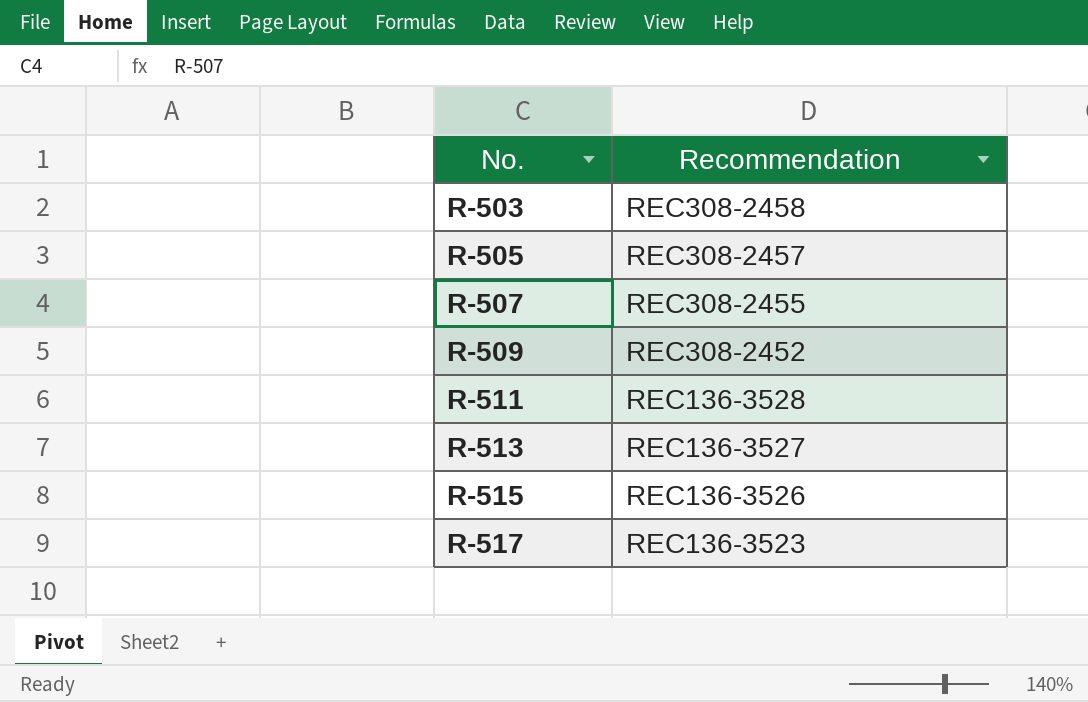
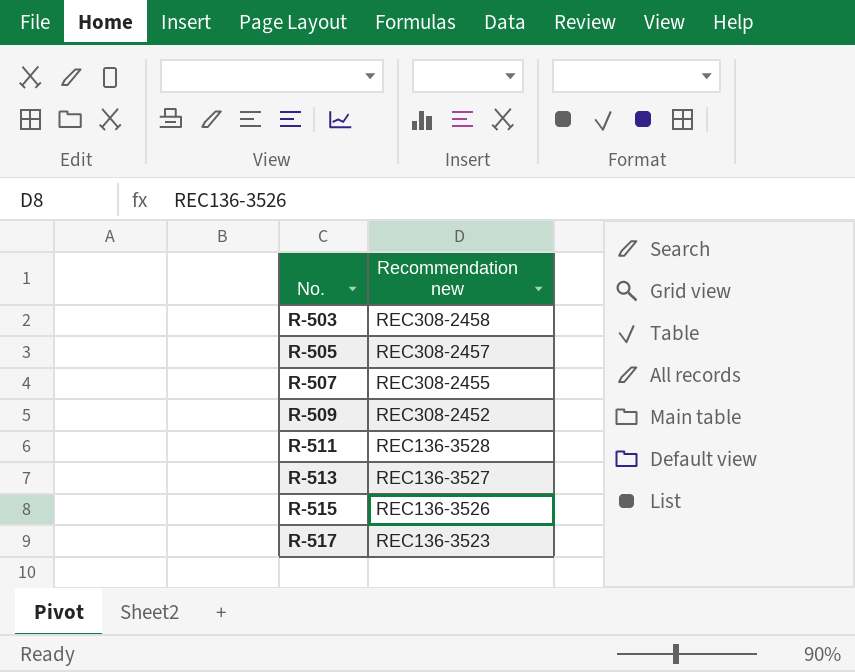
column name: Recommendation -> Recommendation new

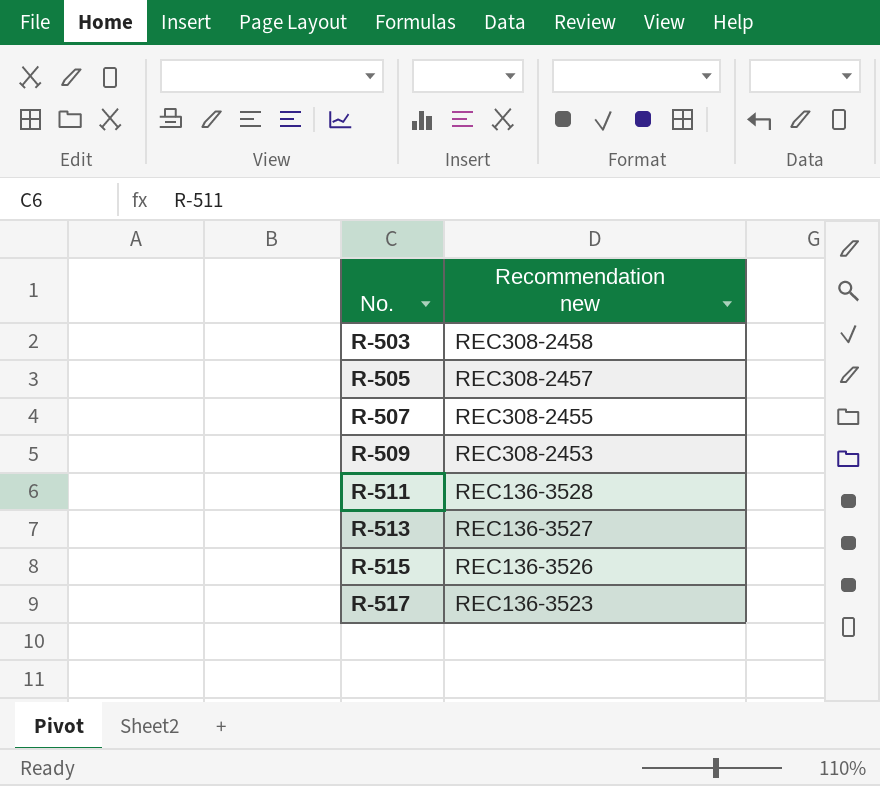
R-509 | Recommendation new: REC308-2452 -> REC308-2453

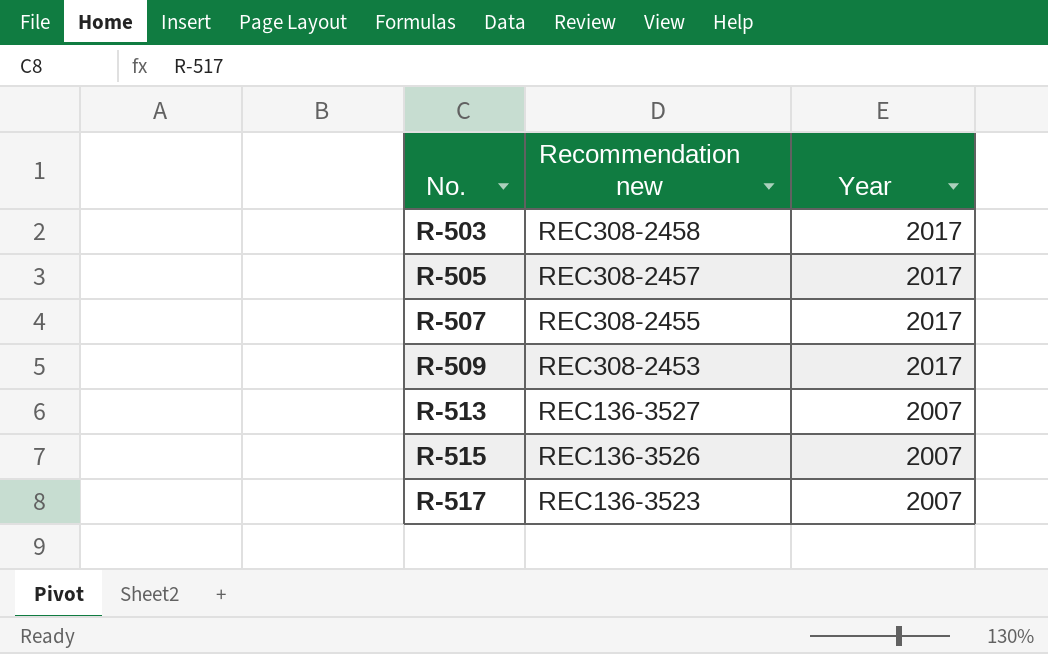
column Year | position: none -> 3
row R-511: REC136-3528 -> none

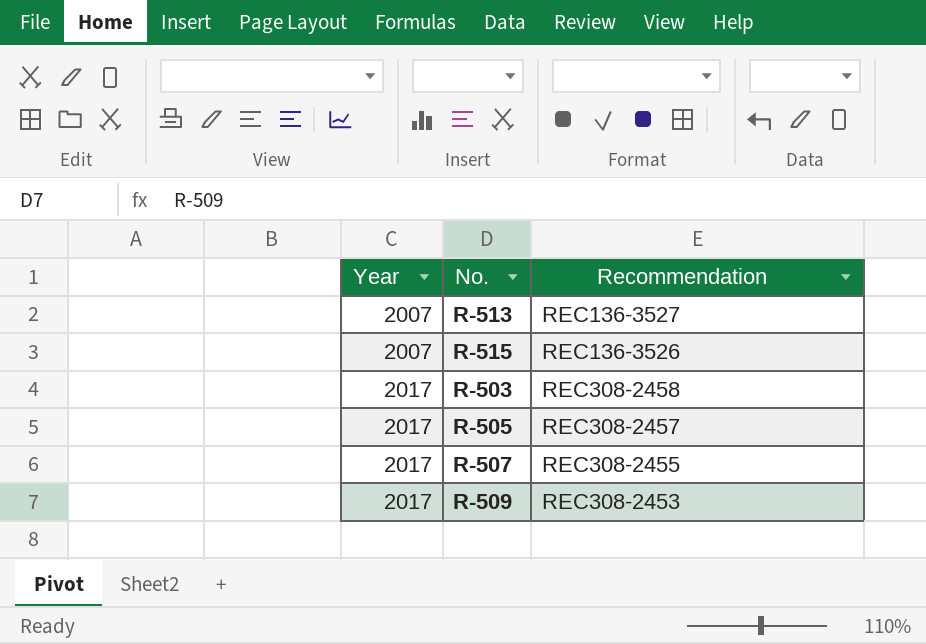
row order: No. ascending -> Year ascending
column Year | position: 3 -> 1
column name: Recommendation new -> Recommendation
row R-517: REC136-3523 | 2007 -> none

